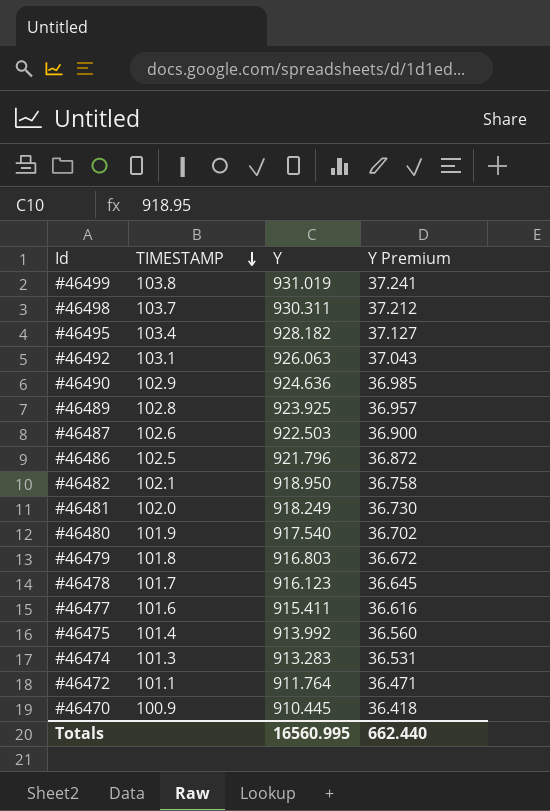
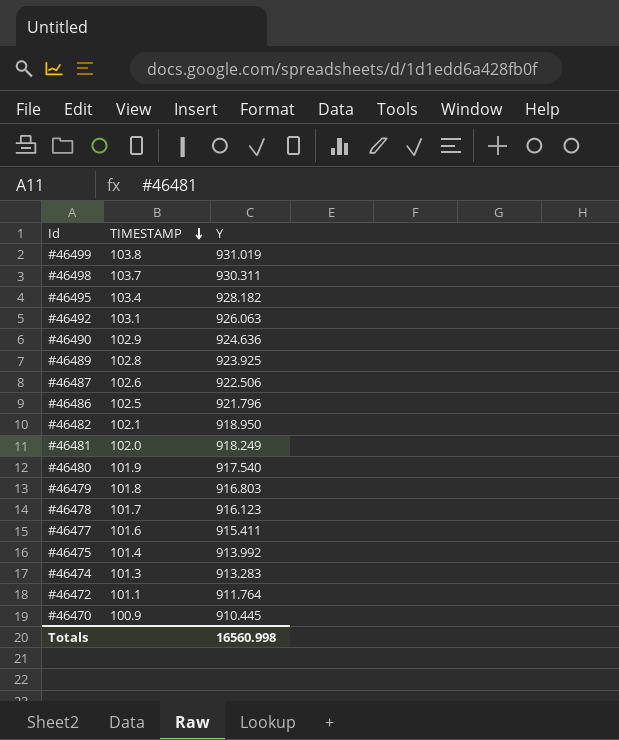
column Y Premium | formula: [Y] * 0.04 -> none
#46487 | Y: 922.503 -> 922.506
Totals | Y: 16560.995 -> 16560.998

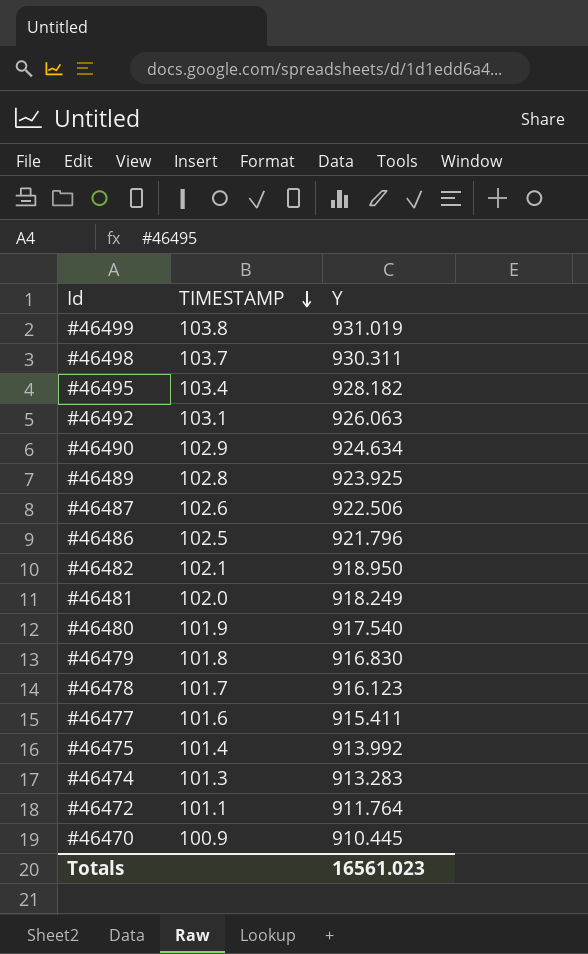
#46490 | Y: 924.636 -> 924.634
#46479 | Y: 916.803 -> 916.830
Totals | Y: 16560.998 -> 16561.023

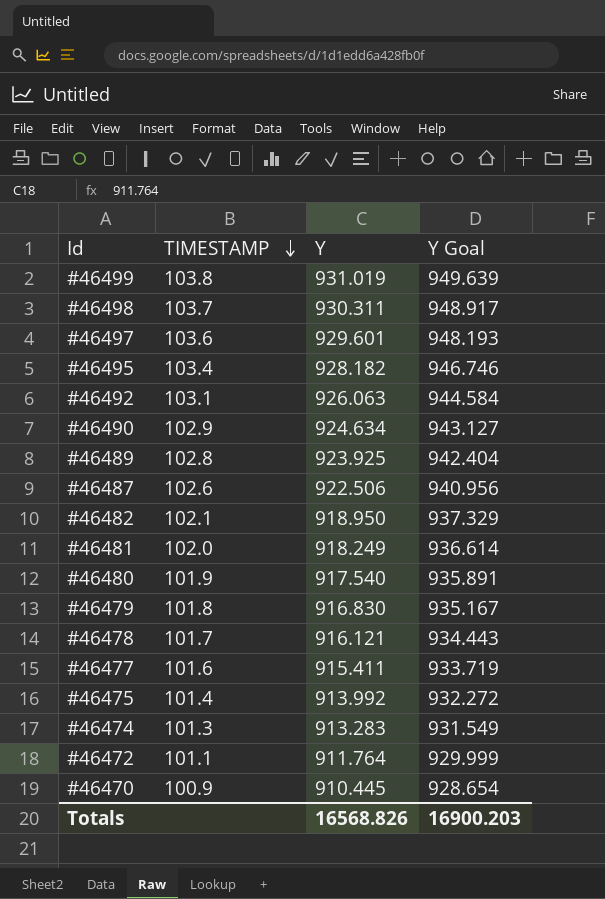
column Y Goal | formula: none -> [Y] * 1.02
row #46486: 102.5 | 921.796 -> none
row #46497: none -> 103.6 | 929.601 | 948.193
#46478 | Y: 916.123 -> 916.121
Totals | Y: 16561.023 -> 16568.826

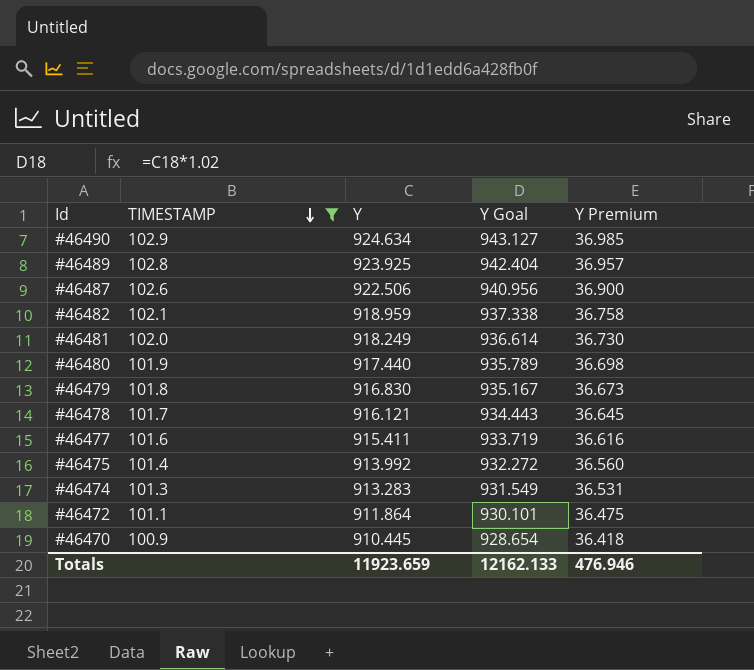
filter: none -> TIMESTAMP <= 102.9
column Y Premium | formula: none -> [Y] * 0.04
#46482 | Y: 918.950 -> 918.959
#46482 | Y Goal: 937.329 -> 937.338
#46480 | Y: 917.540 -> 917.440
#46480 | Y Goal: 935.891 -> 935.789
#46472 | Y: 911.764 -> 911.864
#46472 | Y Goal: 929.999 -> 930.101
Totals | Y: 16568.826 -> 11923.659
Totals | Y Goal: 16900.203 -> 12162.133

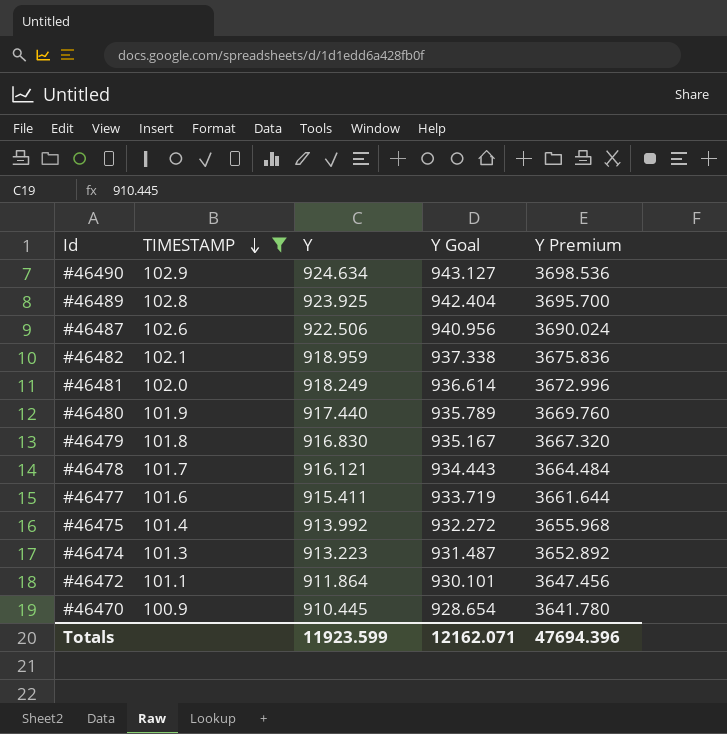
column Y Premium | formula: [Y] * 0.04 -> [Y] * 4
#46474 | Y: 913.283 -> 913.223
#46474 | Y Goal: 931.549 -> 931.487
Totals | Y: 11923.659 -> 11923.599
Totals | Y Goal: 12162.133 -> 12162.071
Totals | Y Premium: 476.946 -> 47694.396

